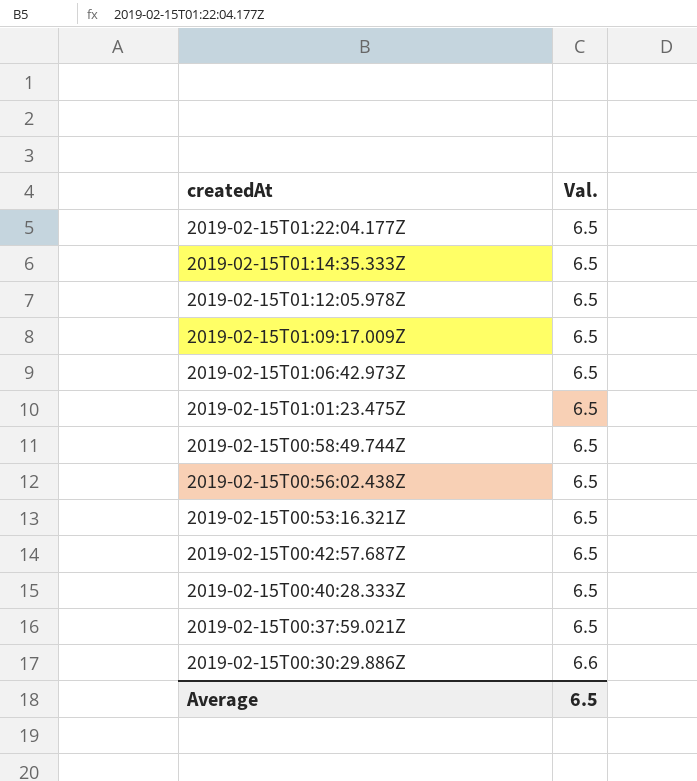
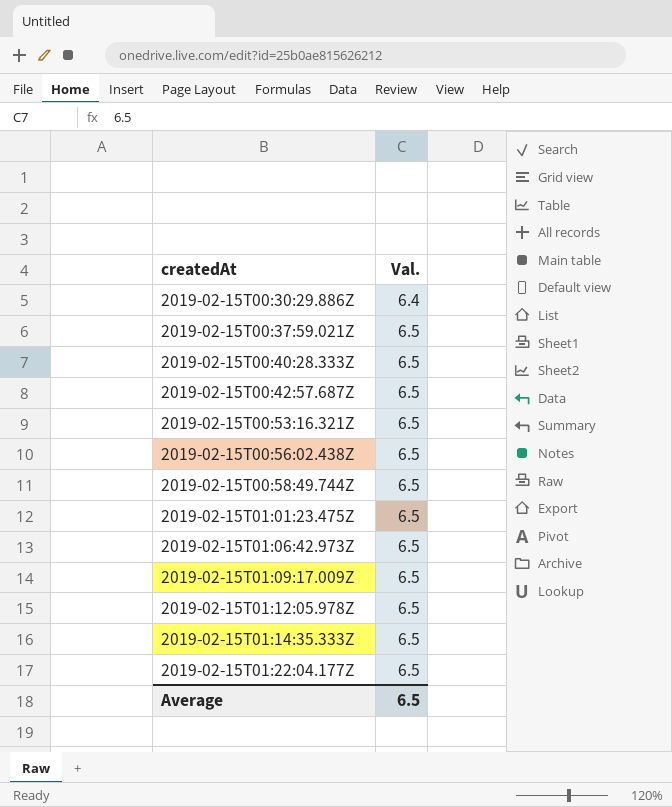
row order: createdAt descending -> createdAt ascending
2019-02-15T00:30:29.886Z | Val.: 6.6 -> 6.4

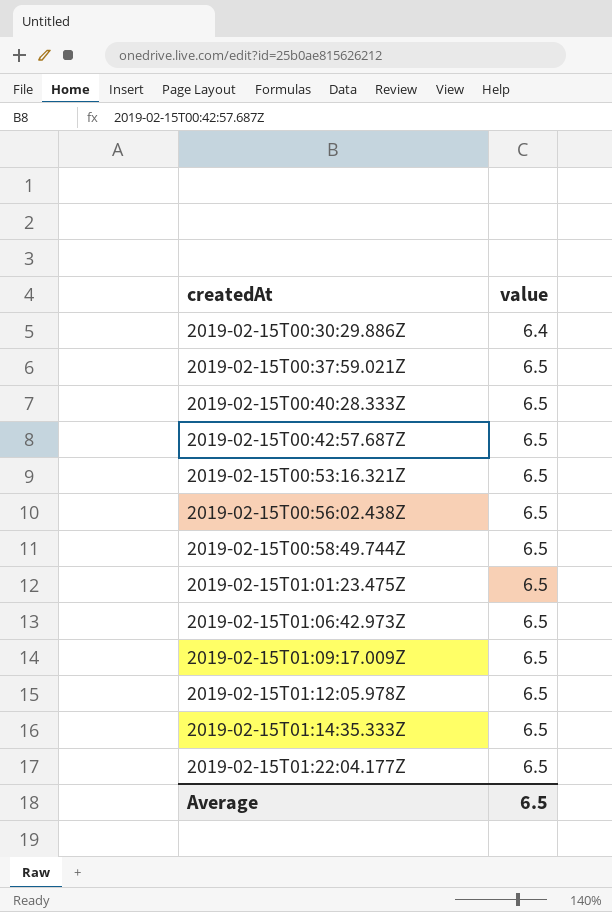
column name: Val. -> value

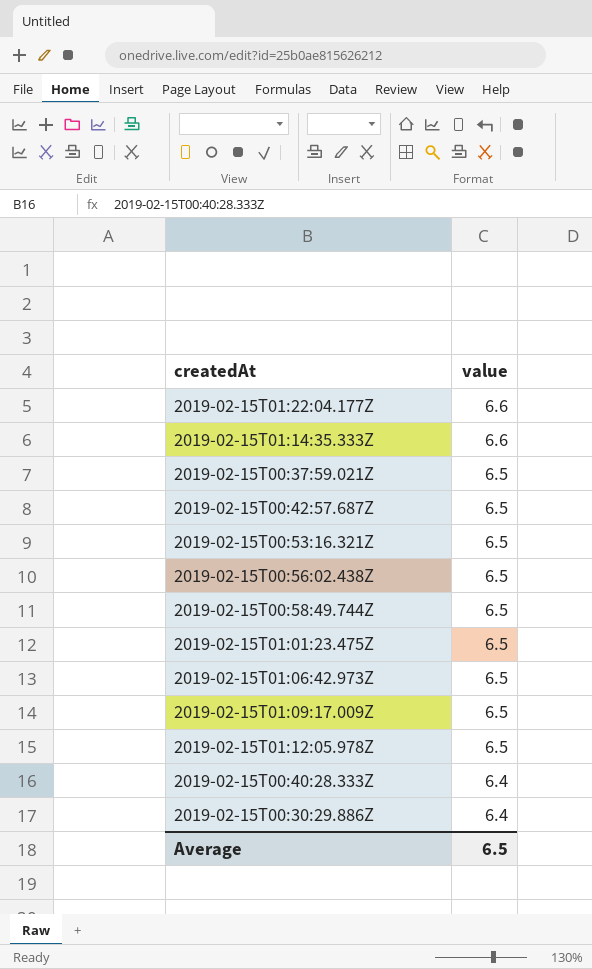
row order: createdAt ascending -> value descending
2019-02-15T01:22:04.177Z | value: 6.5 -> 6.6
2019-02-15T01:14:35.333Z | value: 6.5 -> 6.6
2019-02-15T00:40:28.333Z | value: 6.5 -> 6.4

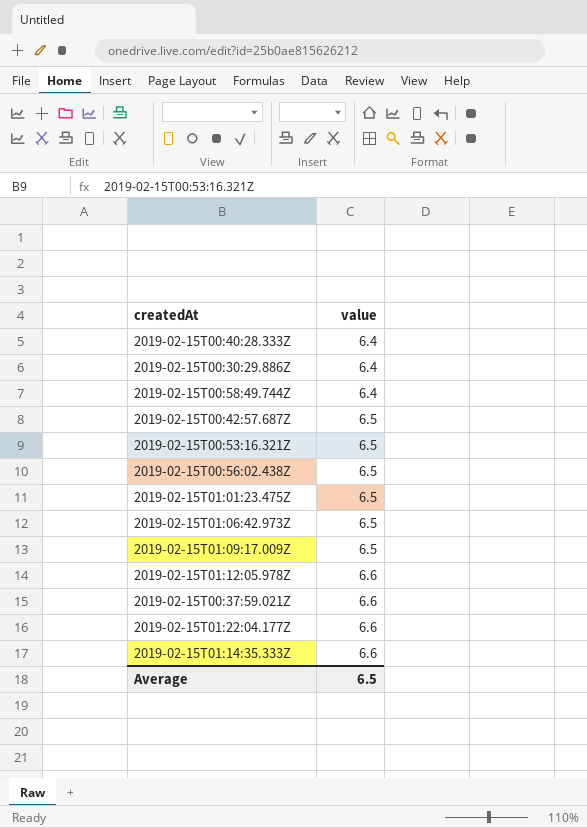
row order: value descending -> value ascending
2019-02-15T00:58:49.744Z | value: 6.5 -> 6.4
2019-02-15T01:12:05.978Z | value: 6.5 -> 6.6
2019-02-15T00:37:59.021Z | value: 6.5 -> 6.6

